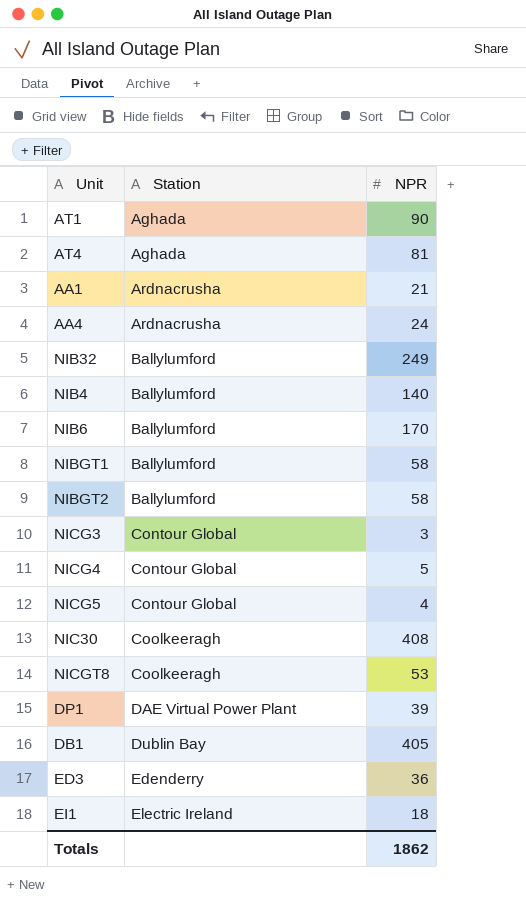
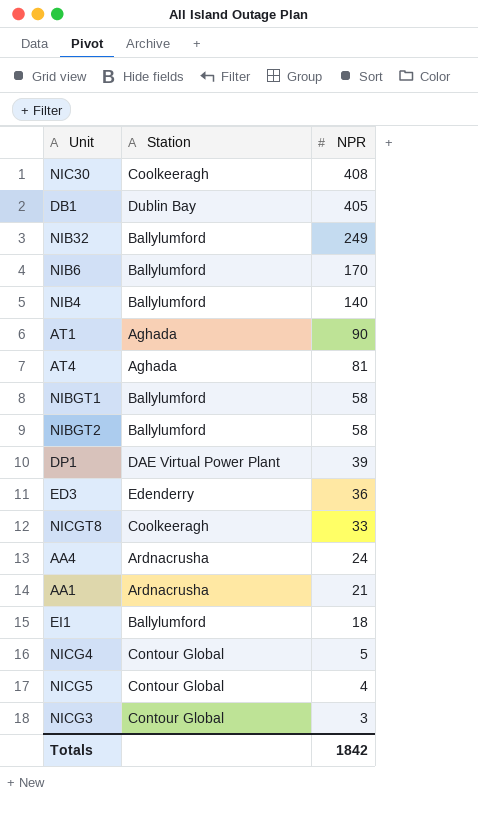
row order: Station ascending -> NPR descending
NICGT8 | NPR: 53 -> 33
EI1 | Station: Electric Ireland -> Ballylumford
Totals | NPR: 1862 -> 1842

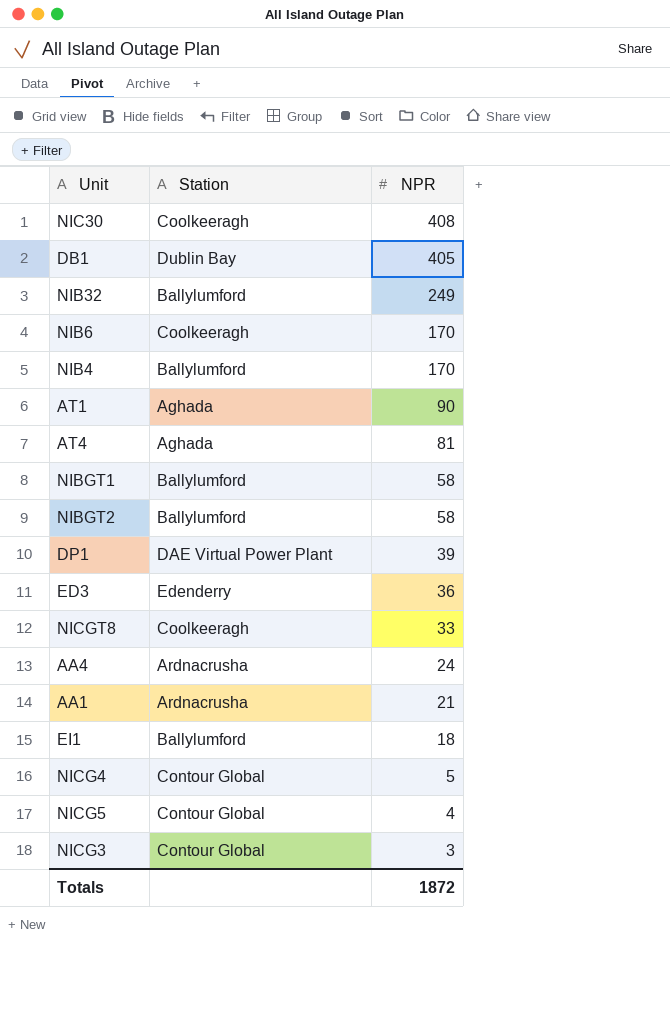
NIB6 | Station: Ballylumford -> Coolkeeragh
NIB4 | NPR: 140 -> 170
Totals | NPR: 1842 -> 1872

